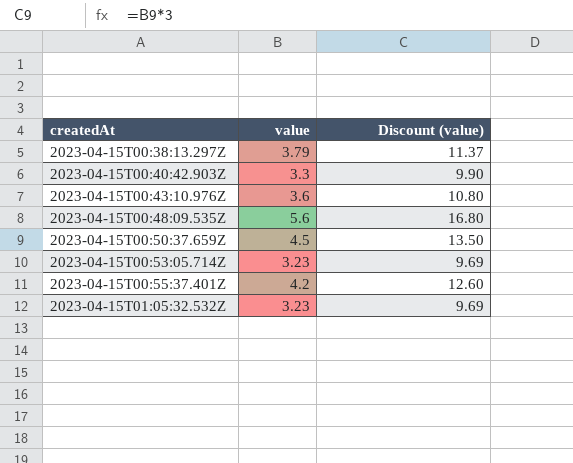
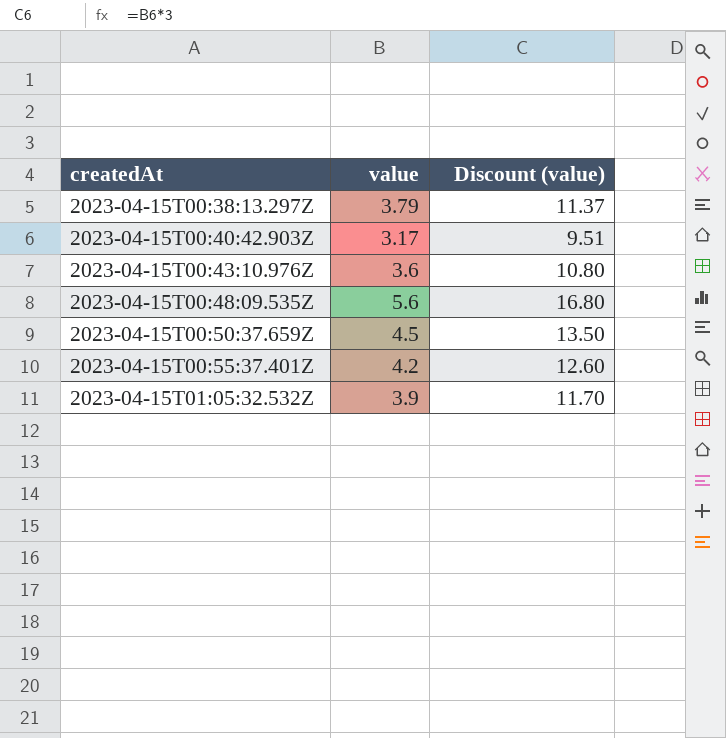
row 2023-04-15T00:53:05.714Z: 3.23 | 9.69 -> none
2023-04-15T00:40:42.903Z | value: 3.3 -> 3.17
2023-04-15T00:40:42.903Z | Discount (value): 9.90 -> 9.51
2023-04-15T01:05:32.532Z | value: 3.23 -> 3.9
2023-04-15T01:05:32.532Z | Discount (value): 9.69 -> 11.70

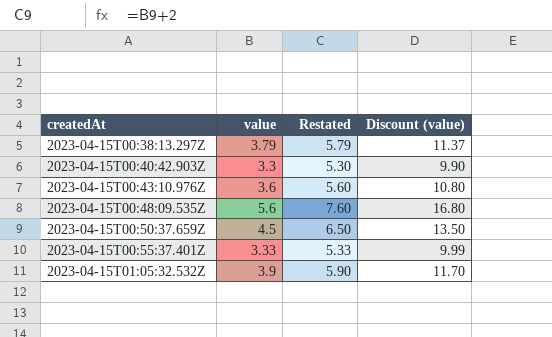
column Restated | formula: none -> [value] + 2
2023-04-15T00:40:42.903Z | value: 3.17 -> 3.3
2023-04-15T00:40:42.903Z | Discount (value): 9.51 -> 9.90
2023-04-15T00:55:37.401Z | value: 4.2 -> 3.33
2023-04-15T00:55:37.401Z | Discount (value): 12.60 -> 9.99

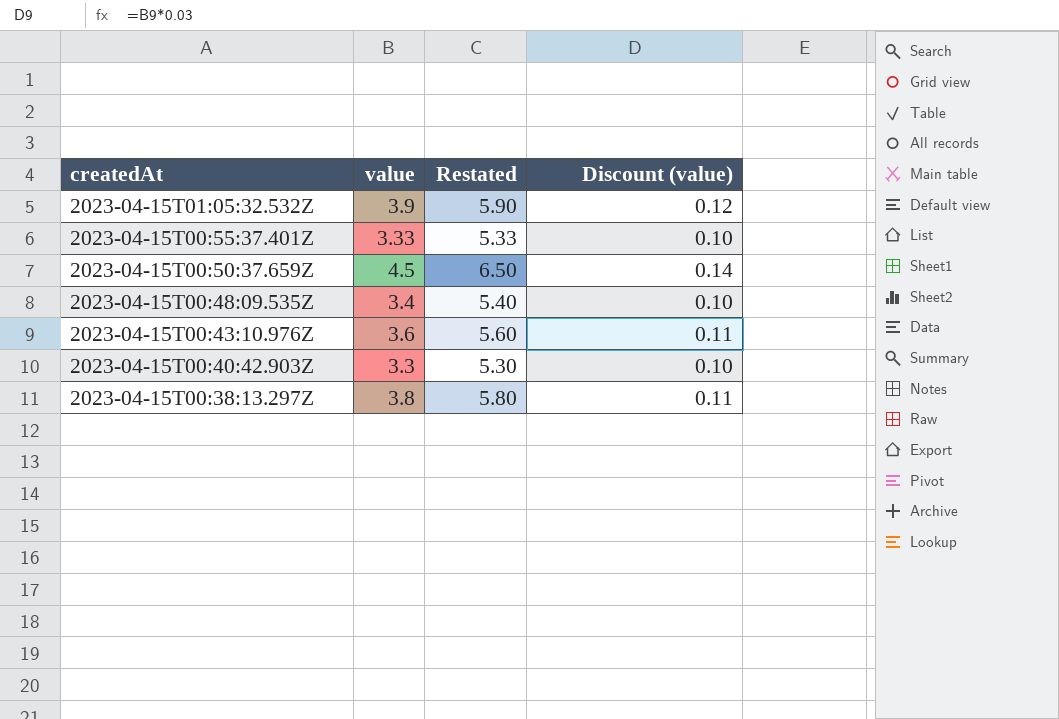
row order: createdAt ascending -> createdAt descending
column Discount (value) | formula: [value] * 3 -> [value] * 0.03
2023-04-15T00:48:09.535Z | value: 5.6 -> 3.4
2023-04-15T00:48:09.535Z | Restated: 7.60 -> 5.40
2023-04-15T00:38:13.297Z | value: 3.79 -> 3.8
2023-04-15T00:38:13.297Z | Restated: 5.79 -> 5.80

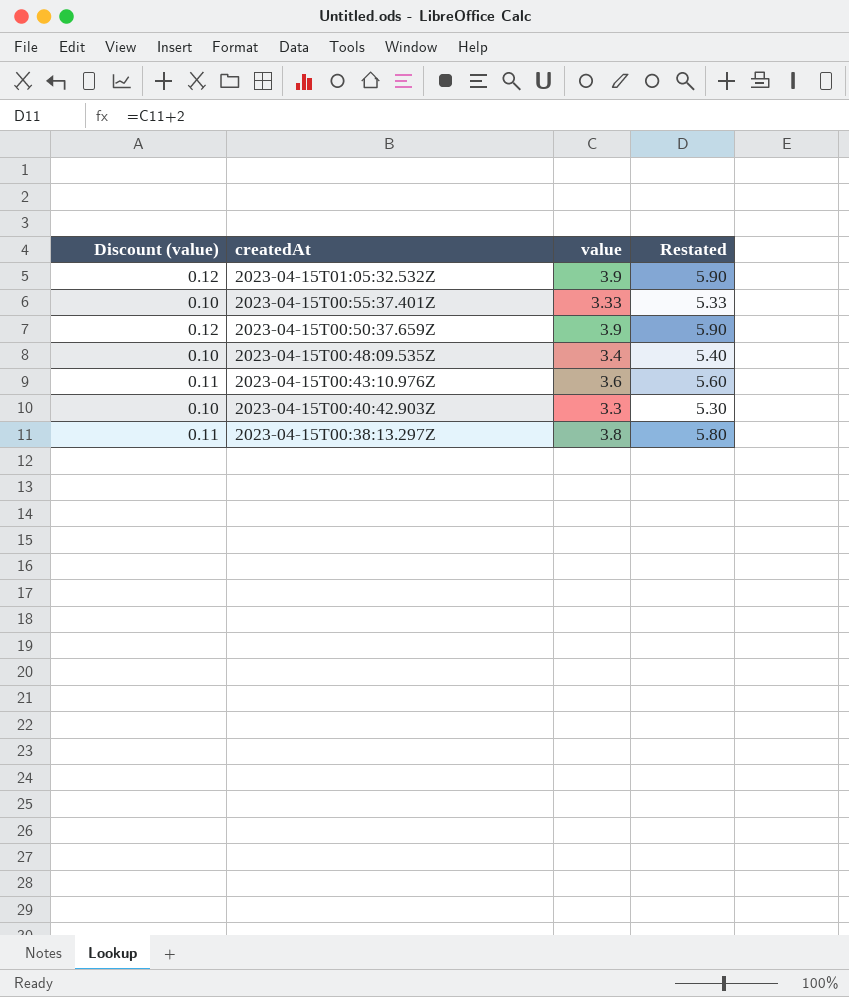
column Discount (value) | position: 4 -> 1
2023-04-15T00:50:37.659Z | Discount (value): 0.14 -> 0.12
2023-04-15T00:50:37.659Z | value: 4.5 -> 3.9
2023-04-15T00:50:37.659Z | Restated: 6.50 -> 5.90

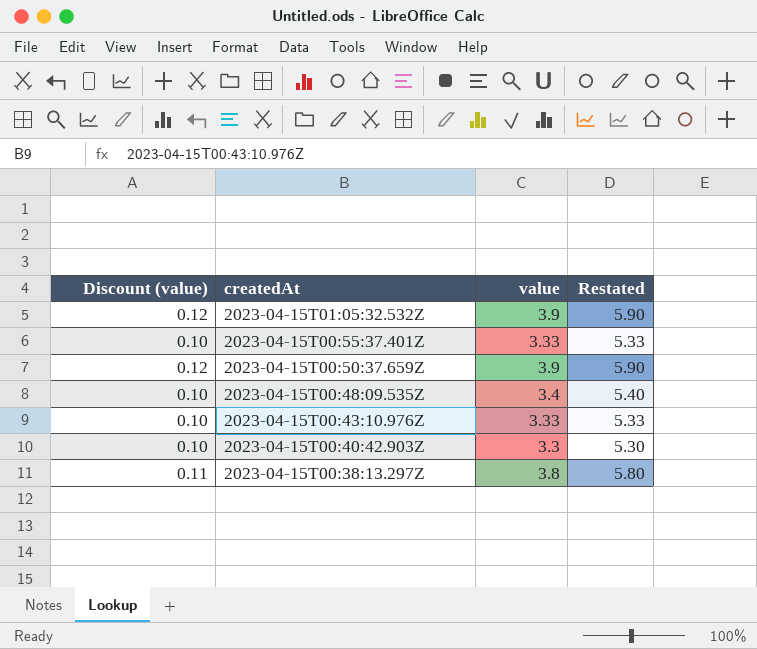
2023-04-15T00:43:10.976Z | Discount (value): 0.11 -> 0.10
2023-04-15T00:43:10.976Z | value: 3.6 -> 3.33
2023-04-15T00:43:10.976Z | Restated: 5.60 -> 5.33

